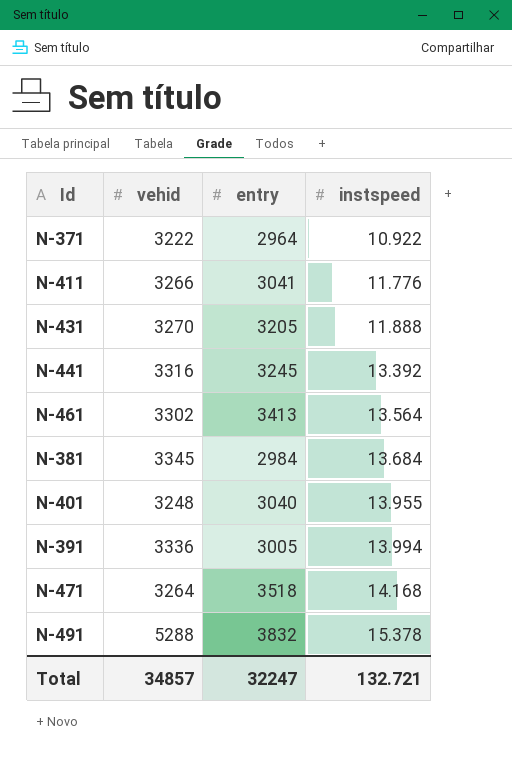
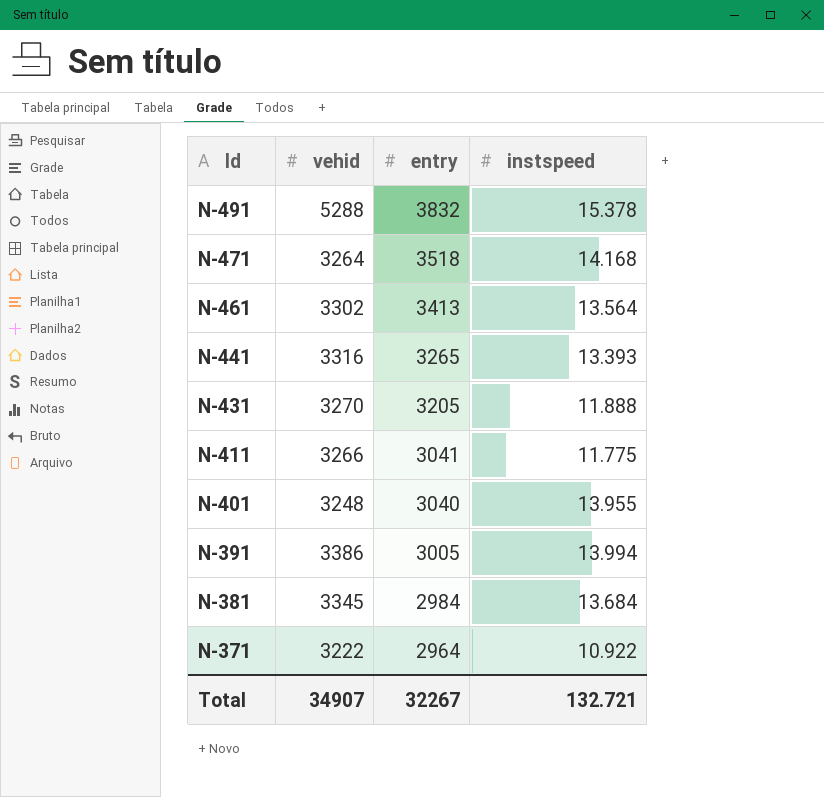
row order: instspeed ascending -> Id descending
N-441 | entry: 3245 -> 3265
N-441 | instspeed: 13.392 -> 13.393
N-411 | instspeed: 11.776 -> 11.775
N-391 | vehid: 3336 -> 3386
Total | vehid: 34857 -> 34907
Total | entry: 32247 -> 32267

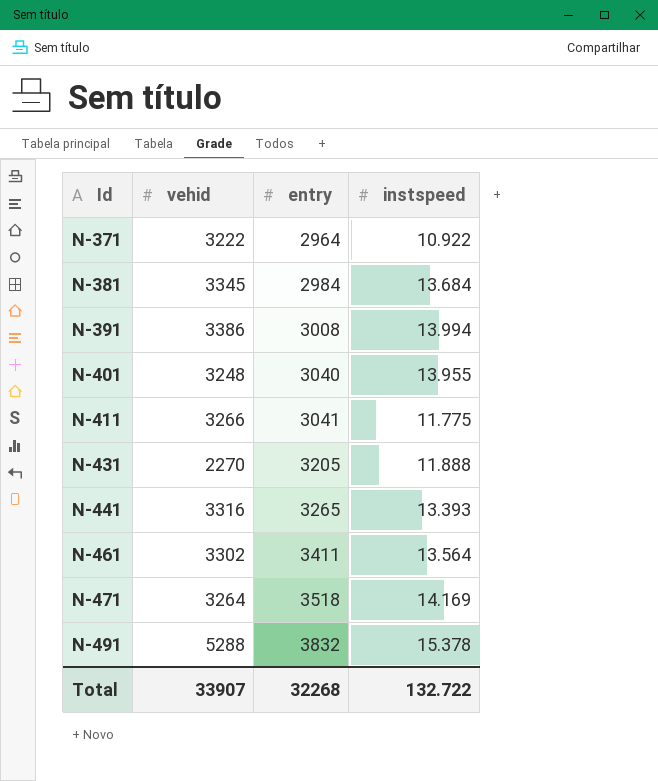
row order: Id descending -> Id ascending
N-391 | entry: 3005 -> 3008
N-431 | vehid: 3270 -> 2270
N-461 | entry: 3413 -> 3411
N-471 | instspeed: 14.168 -> 14.169
Total | vehid: 34907 -> 33907
Total | entry: 32267 -> 32268
Total | instspeed: 132.721 -> 132.722

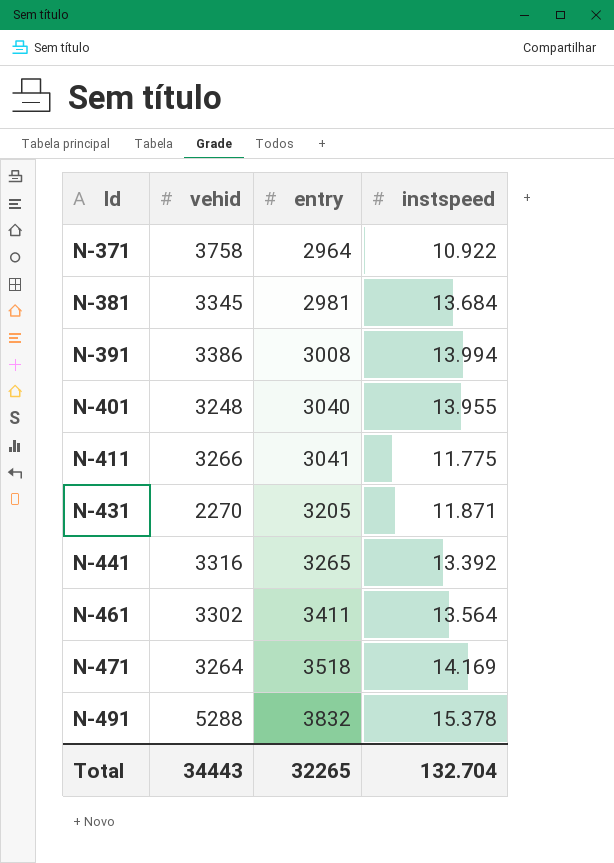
N-371 | vehid: 3222 -> 3758
N-381 | entry: 2984 -> 2981
N-431 | instspeed: 11.888 -> 11.871
N-441 | instspeed: 13.393 -> 13.392
Total | vehid: 33907 -> 34443
Total | entry: 32268 -> 32265
Total | instspeed: 132.722 -> 132.704

